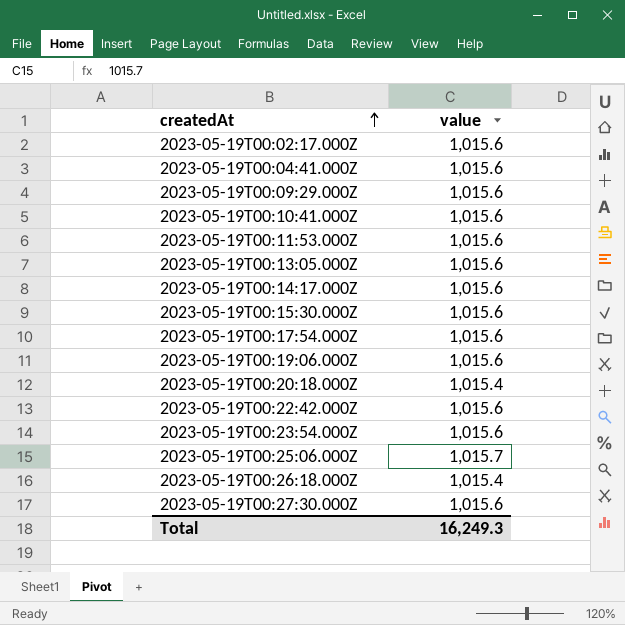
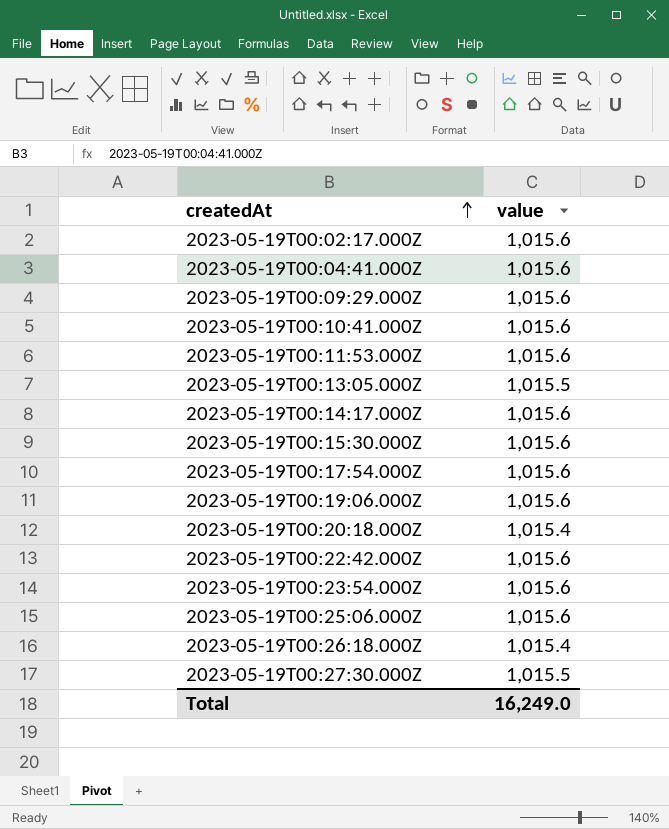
2023-05-19T00:13:05.000Z | value: 1,015.6 -> 1,015.5
2023-05-19T00:25:06.000Z | value: 1,015.7 -> 1,015.6
2023-05-19T00:27:30.000Z | value: 1,015.6 -> 1,015.5
Total | value: 16,249.3 -> 16,249.0

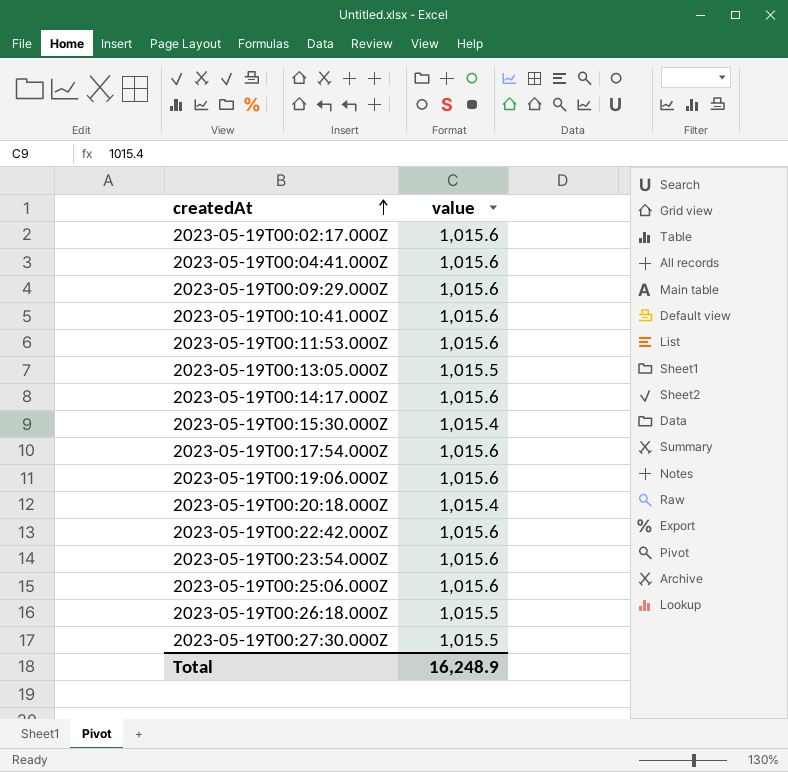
2023-05-19T00:15:30.000Z | value: 1,015.6 -> 1,015.4
2023-05-19T00:26:18.000Z | value: 1,015.4 -> 1,015.5
Total | value: 16,249.0 -> 16,248.9

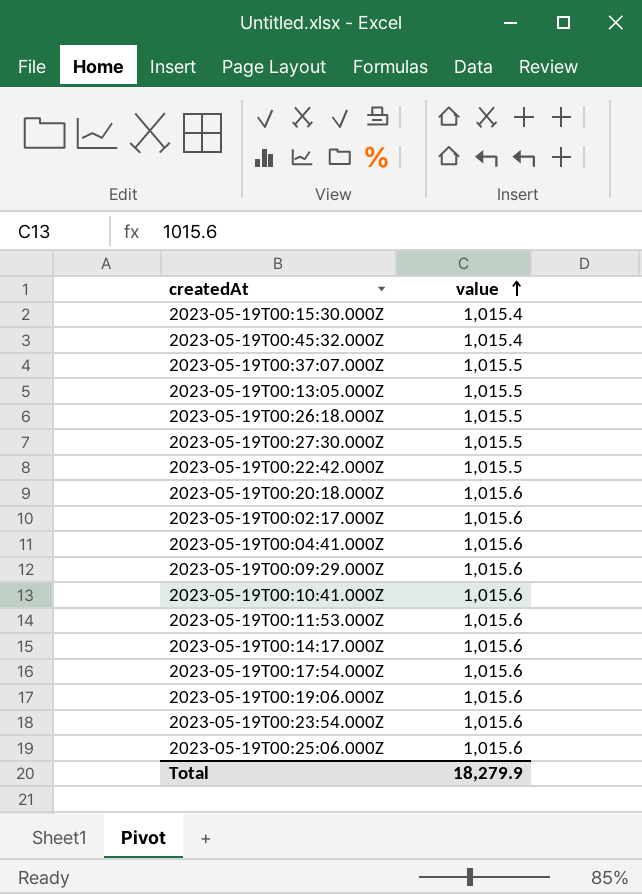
row order: createdAt ascending -> value ascending
row 2023-05-19T00:45:32.000Z: none -> 1,015.4
row 2023-05-19T00:37:07.000Z: none -> 1,015.5
2023-05-19T00:22:42.000Z | value: 1,015.6 -> 1,015.5
2023-05-19T00:20:18.000Z | value: 1,015.4 -> 1,015.6
Total | value: 16,248.9 -> 18,279.9

